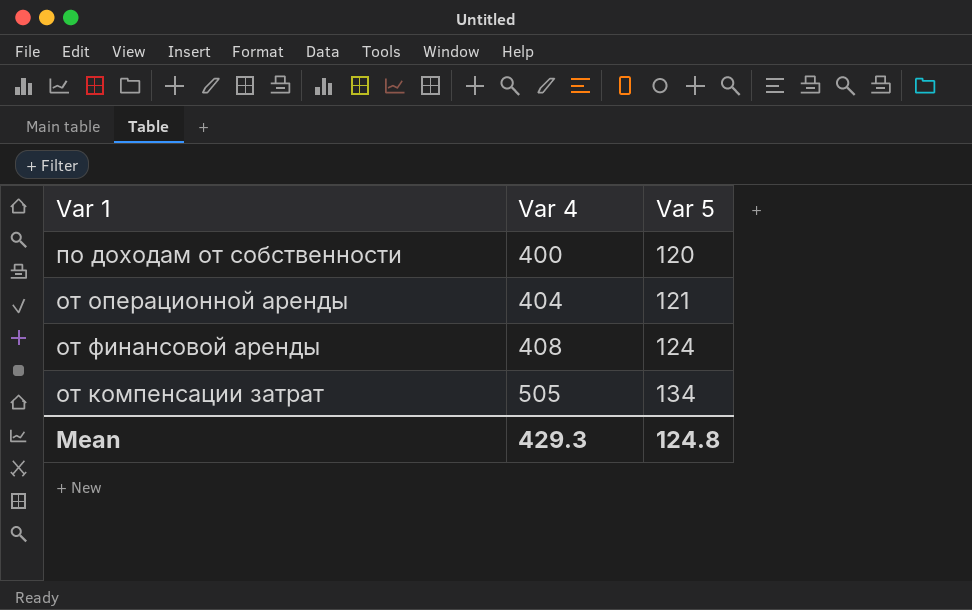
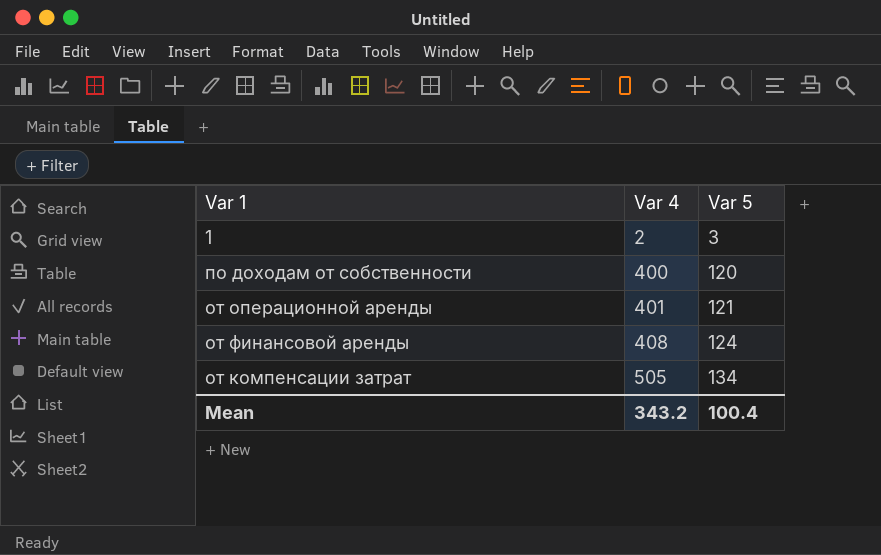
row 1: none -> 2 | 3
от операционной аренды | Var 4: 404 -> 401
Mean | Var 4: 429.3 -> 343.2
Mean | Var 5: 124.8 -> 100.4

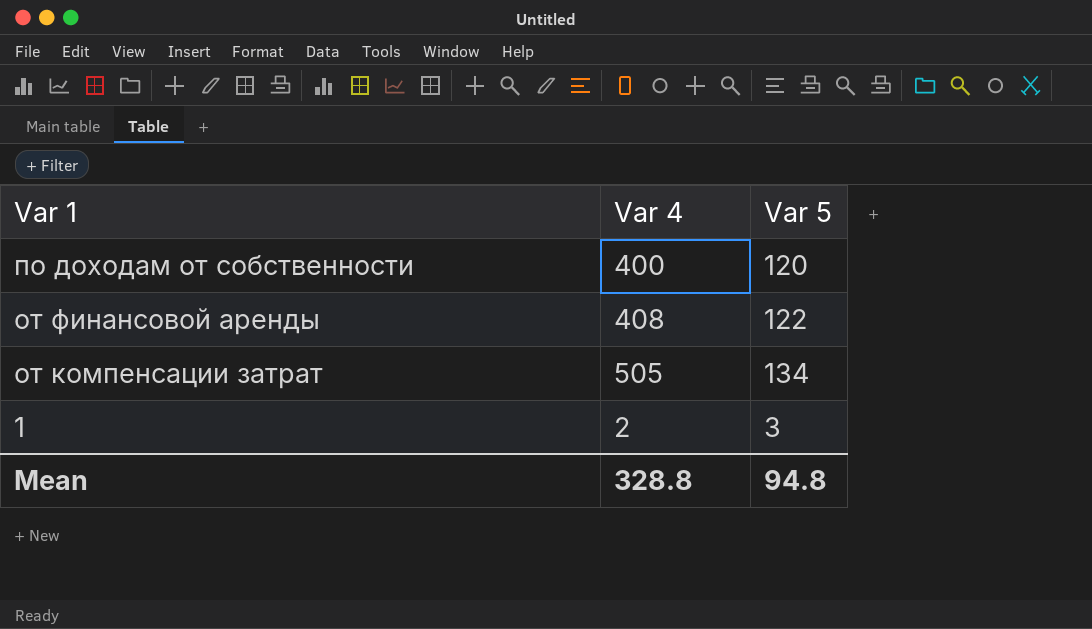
row order: Var 4 ascending -> Var 1 descending
row от операционной аренды: 401 | 121 -> none
от финансовой аренды | Var 5: 124 -> 122
Mean | Var 4: 343.2 -> 328.8
Mean | Var 5: 100.4 -> 94.8

